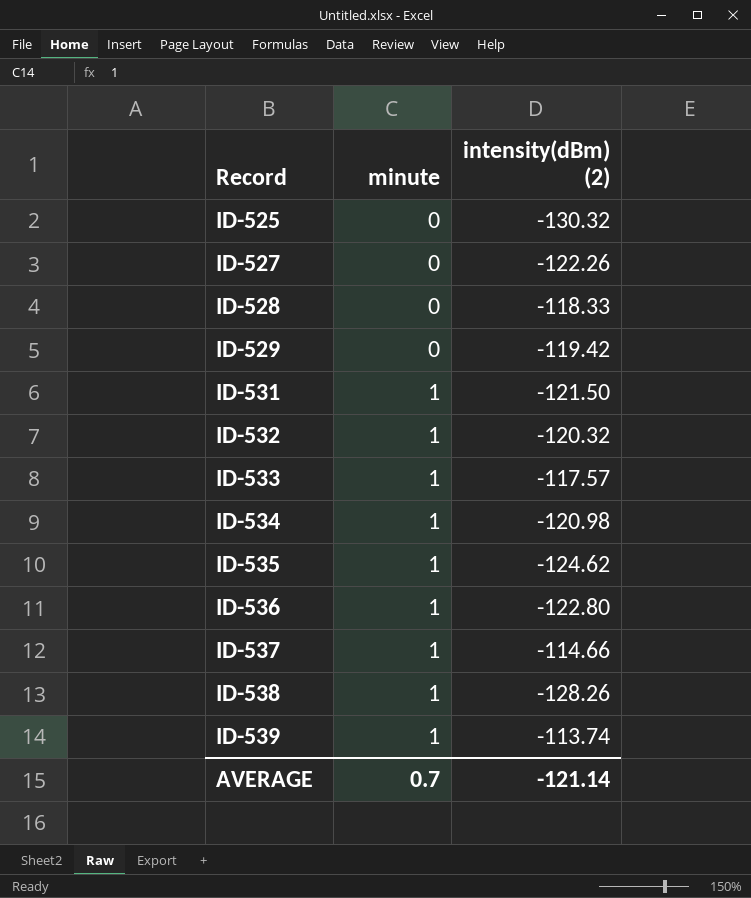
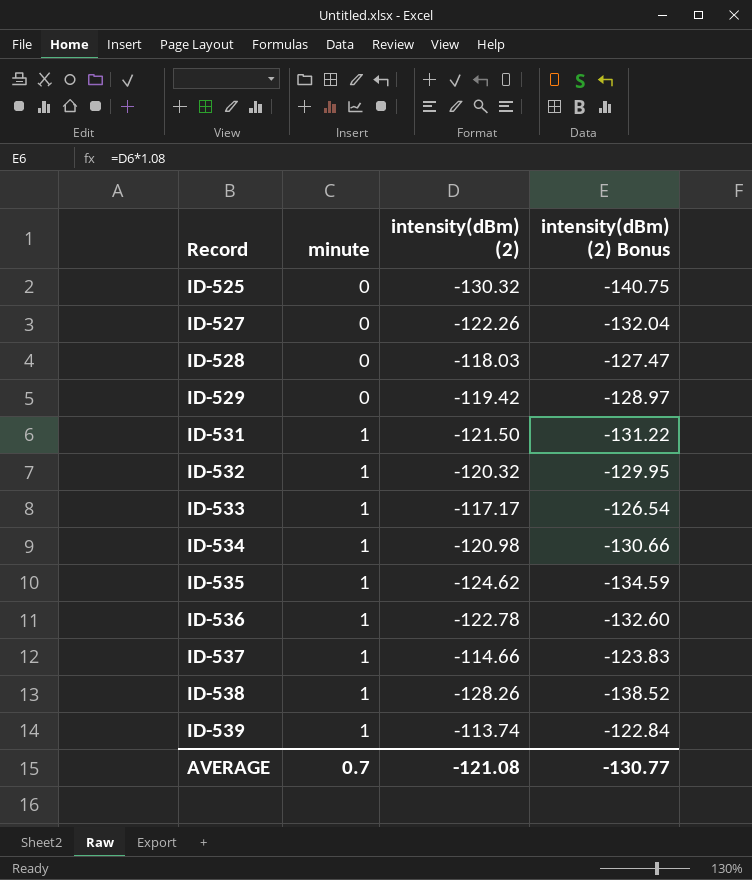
column intensity(dBm) (2) Bonus | formula: none -> [intensity(dBm) (2)] * 1.08
ID-528 | intensity(dBm) (2): -118.33 -> -118.03
ID-533 | intensity(dBm) (2): -117.57 -> -117.17
ID-536 | intensity(dBm) (2): -122.80 -> -122.78
AVERAGE | intensity(dBm) (2): -121.14 -> -121.08

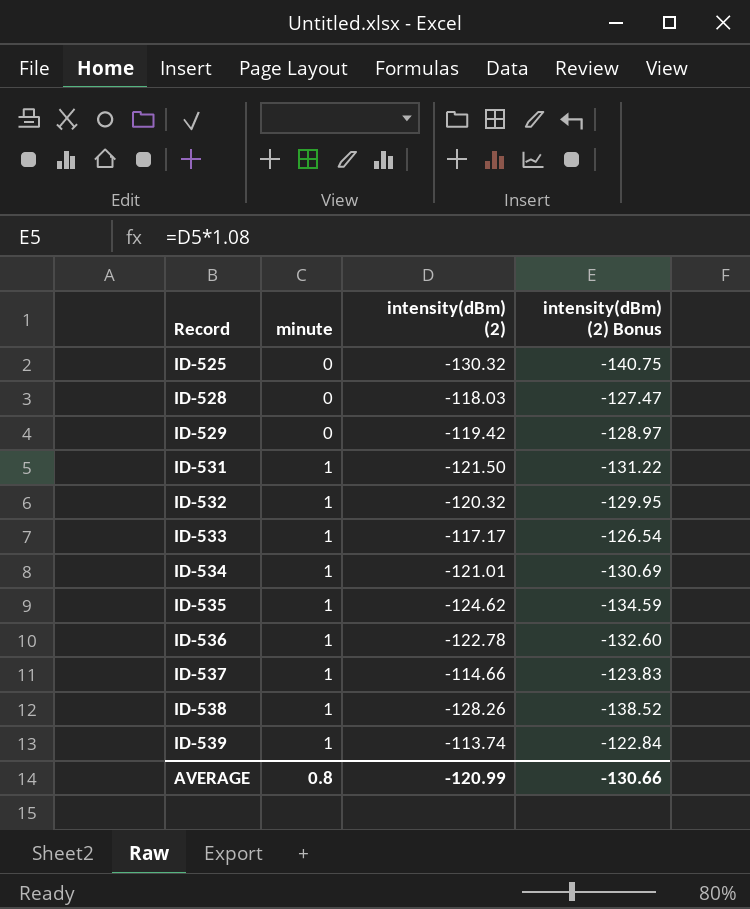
row ID-527: 0 | -122.26 | -132.04 -> none
ID-534 | intensity(dBm) (2): -120.98 -> -121.01
ID-534 | intensity(dBm) (2) Bonus: -130.66 -> -130.69
AVERAGE | minute: 0.7 -> 0.8
AVERAGE | intensity(dBm) (2): -121.08 -> -120.99
AVERAGE | intensity(dBm) (2) Bonus: -130.77 -> -130.66

